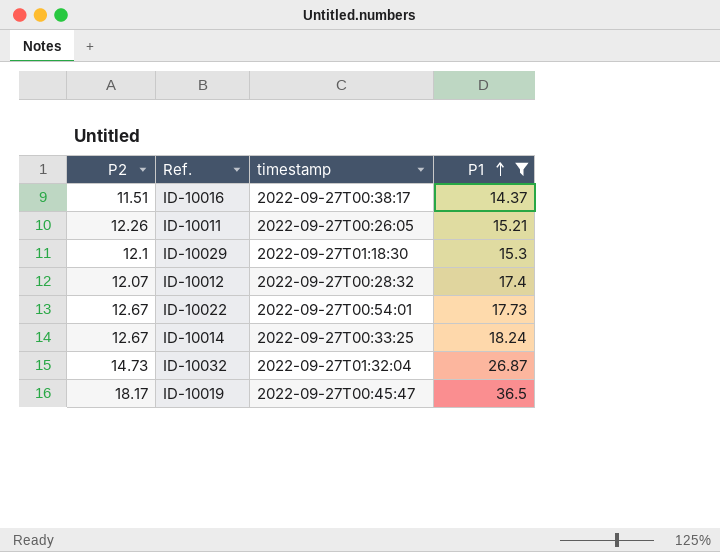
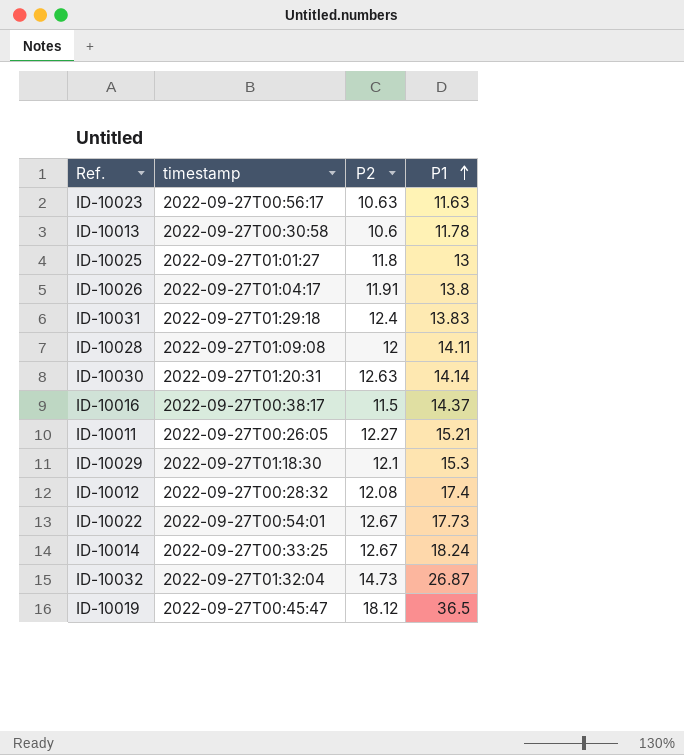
filter: P1 >= 14.37 -> none
column P2 | position: 1 -> 3
ID-10016 | P2: 11.51 -> 11.5
ID-10011 | P2: 12.26 -> 12.27
ID-10012 | P2: 12.07 -> 12.08
ID-10019 | P2: 18.17 -> 18.12

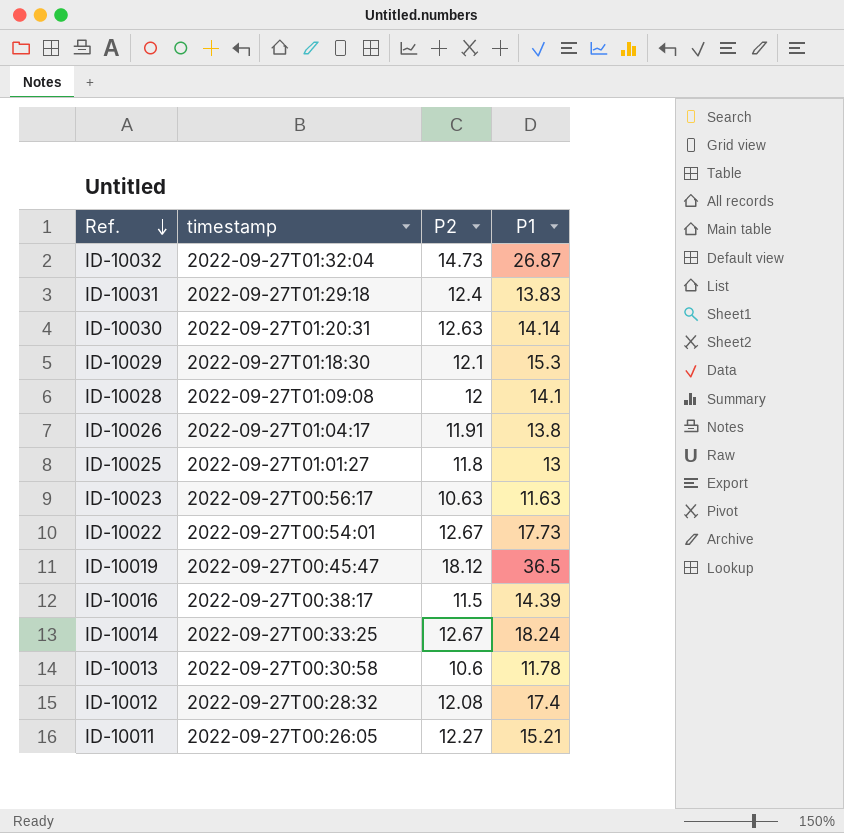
row order: P1 ascending -> Ref. descending
ID-10028 | P1: 14.11 -> 14.1
ID-10016 | P1: 14.37 -> 14.39

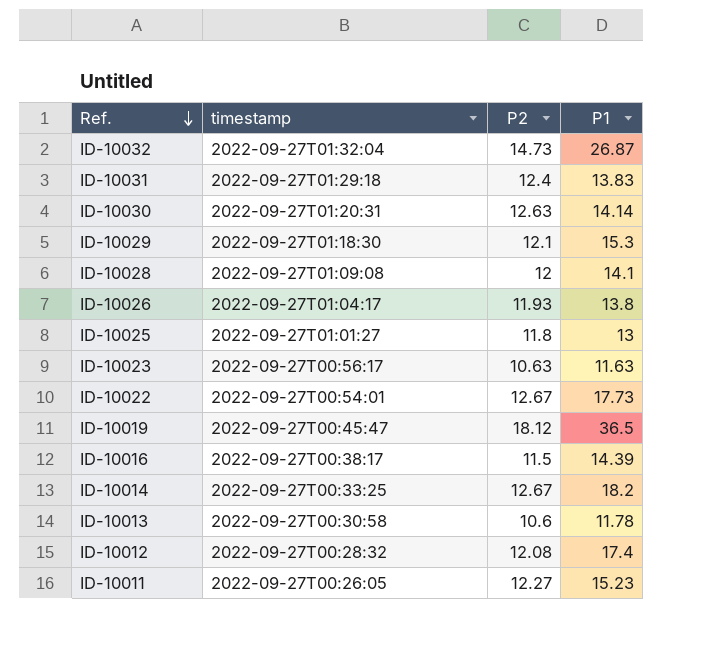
ID-10026 | P2: 11.91 -> 11.93
ID-10014 | P1: 18.24 -> 18.2
ID-10011 | P1: 15.21 -> 15.23

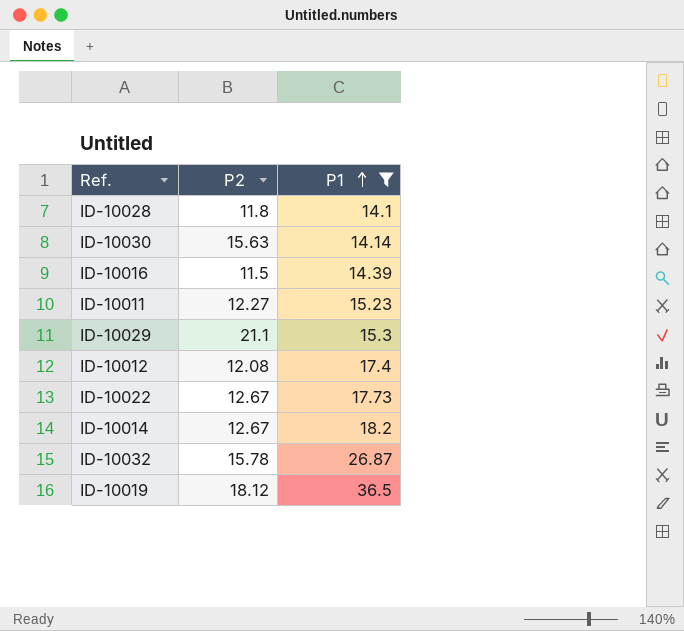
filter: none -> P1 >= 14.1
row order: Ref. descending -> P1 ascending
column timestamp | position: 2 -> none
ID-10028 | P2: 12 -> 11.8
ID-10030 | P2: 12.63 -> 15.63
ID-10029 | P2: 12.1 -> 21.1
ID-10032 | P2: 14.73 -> 15.78

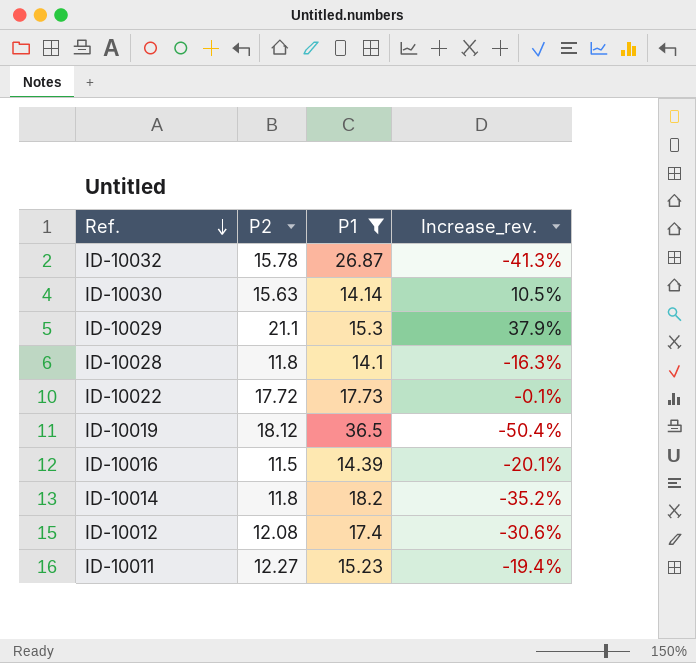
row order: P1 ascending -> Ref. descending
column Increase_rev. | formula: none -> ([P2] - [P1]) / [P1]
ID-10022 | P2: 12.67 -> 17.72
ID-10014 | P2: 12.67 -> 11.8

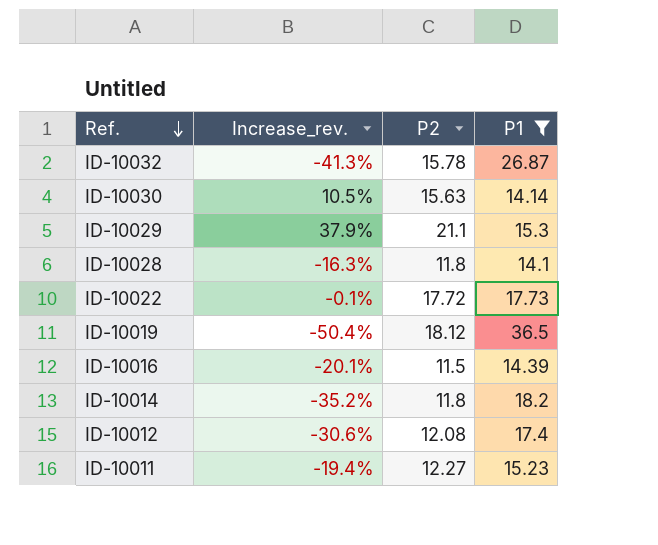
column Increase_rev. | position: 4 -> 2

